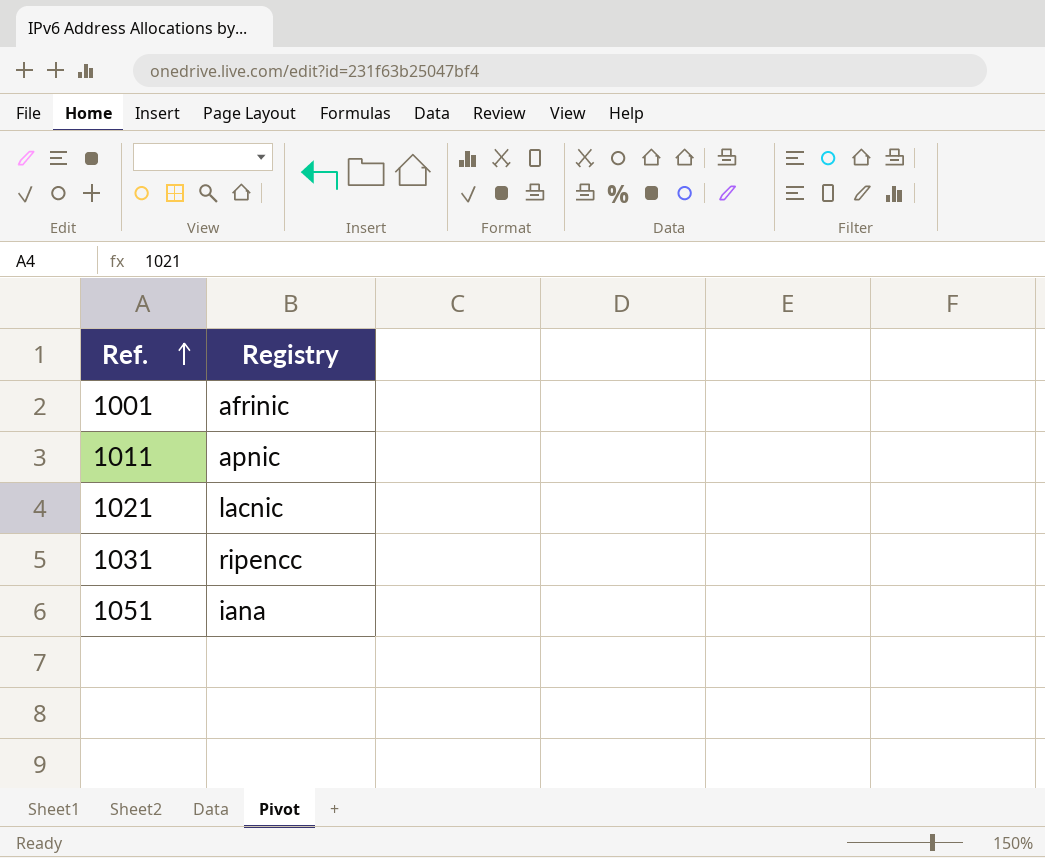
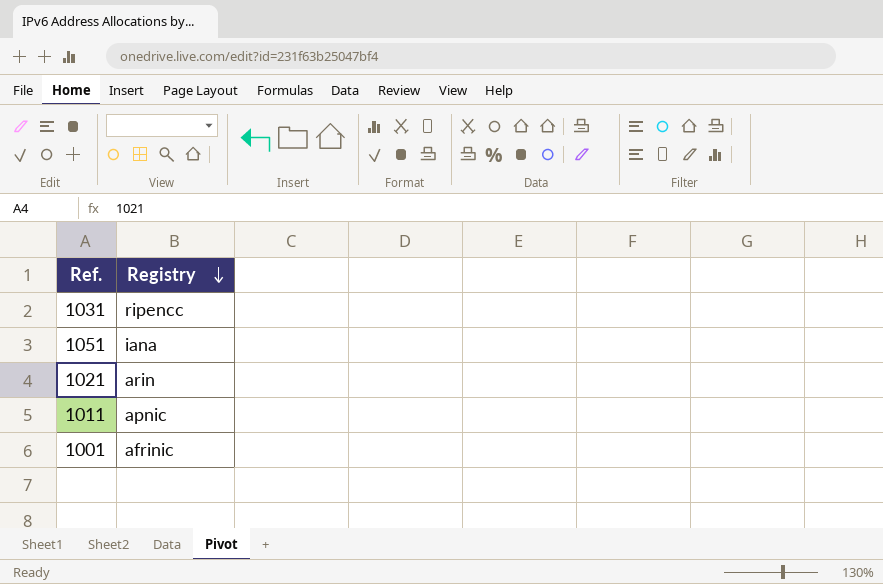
row order: Ref. ascending -> Registry descending
1021 | Registry: lacnic -> arin

